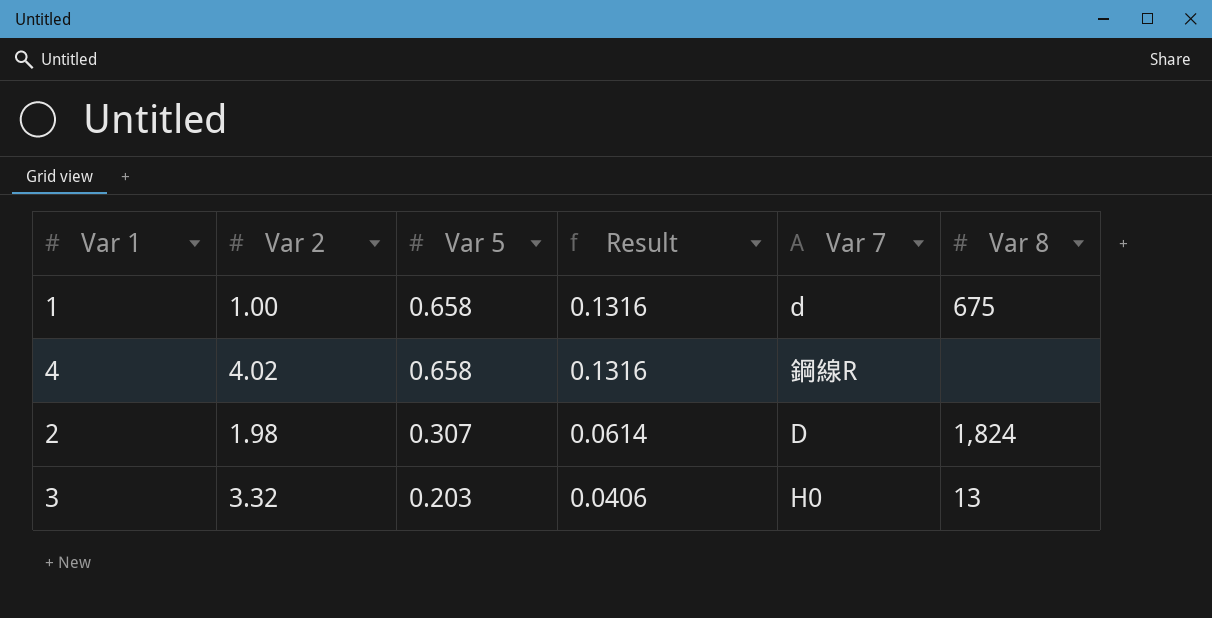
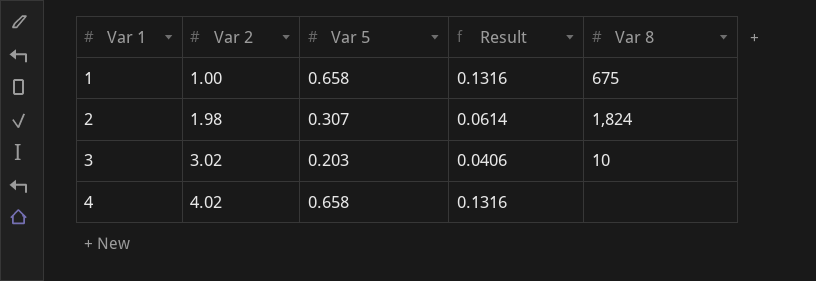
row order: Var 5 descending -> Var 1 ascending
column Var 7 | position: 5 -> none
3 | Var 2: 3.32 -> 3.02
3 | Var 8: 13 -> 10

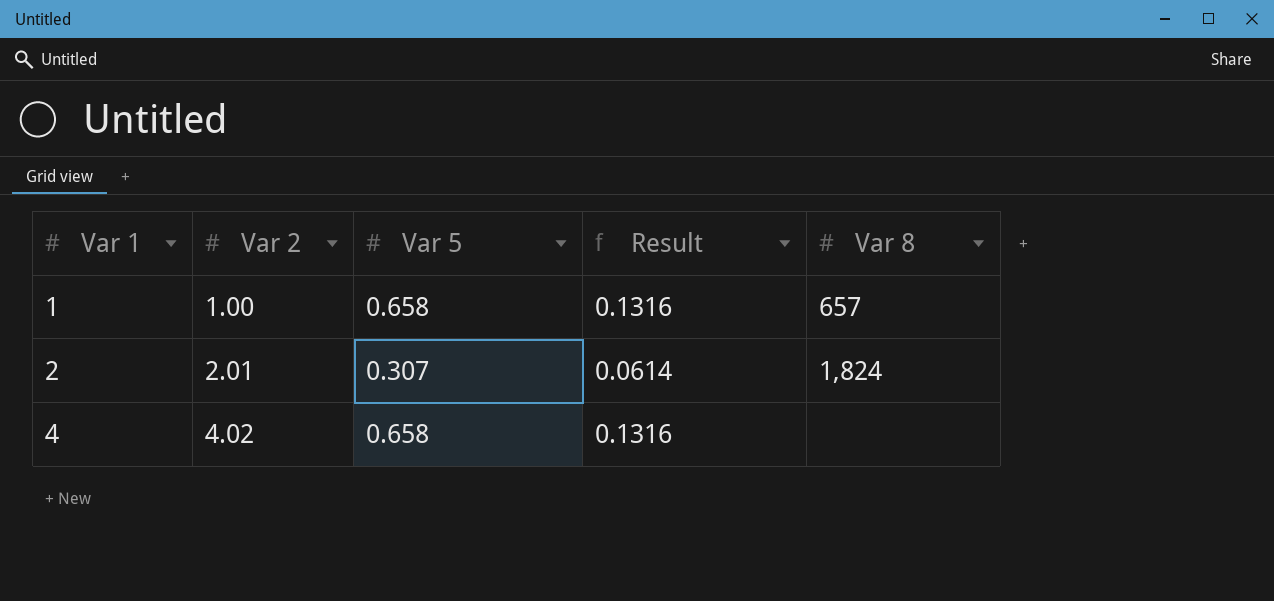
row 3: 3.02 | 0.203 | 0.0406 | 10 -> none
1 | Var 8: 675 -> 657
2 | Var 2: 1.98 -> 2.01

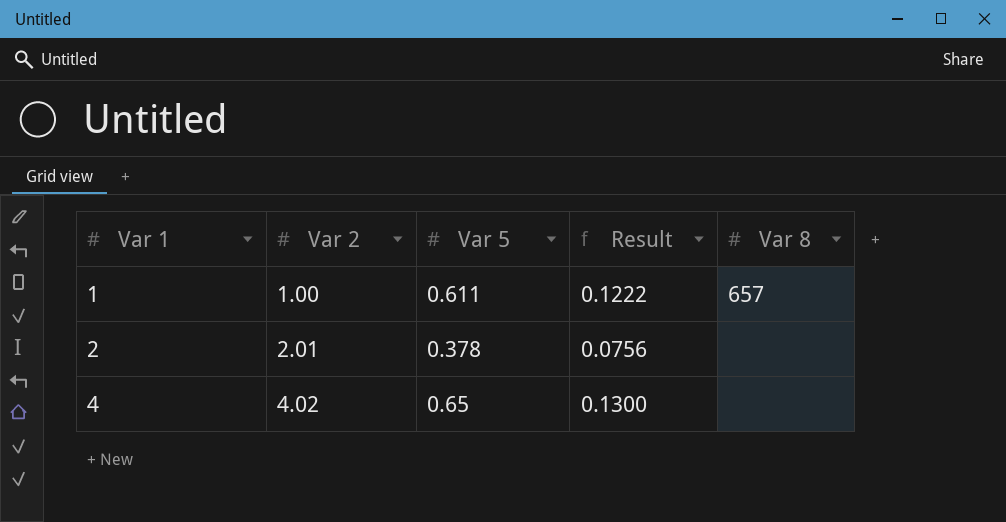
1 | Var 5: 0.658 -> 0.611
1 | Result: 0.1316 -> 0.1222
2 | Var 5: 0.307 -> 0.378
2 | Result: 0.0614 -> 0.0756
2 | Var 8: 1,824 -> none
4 | Var 5: 0.658 -> 0.65
4 | Result: 0.1316 -> 0.1300

